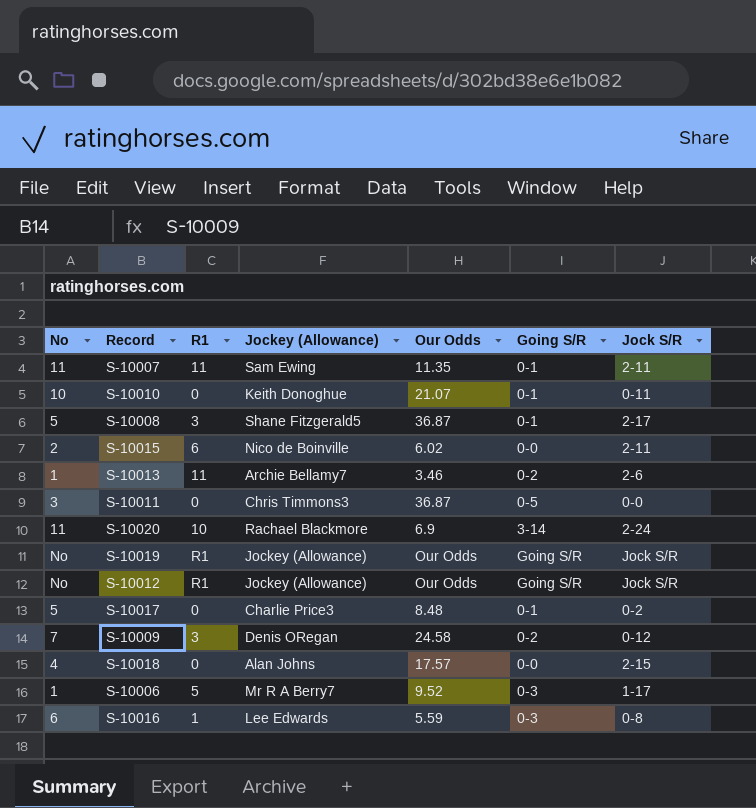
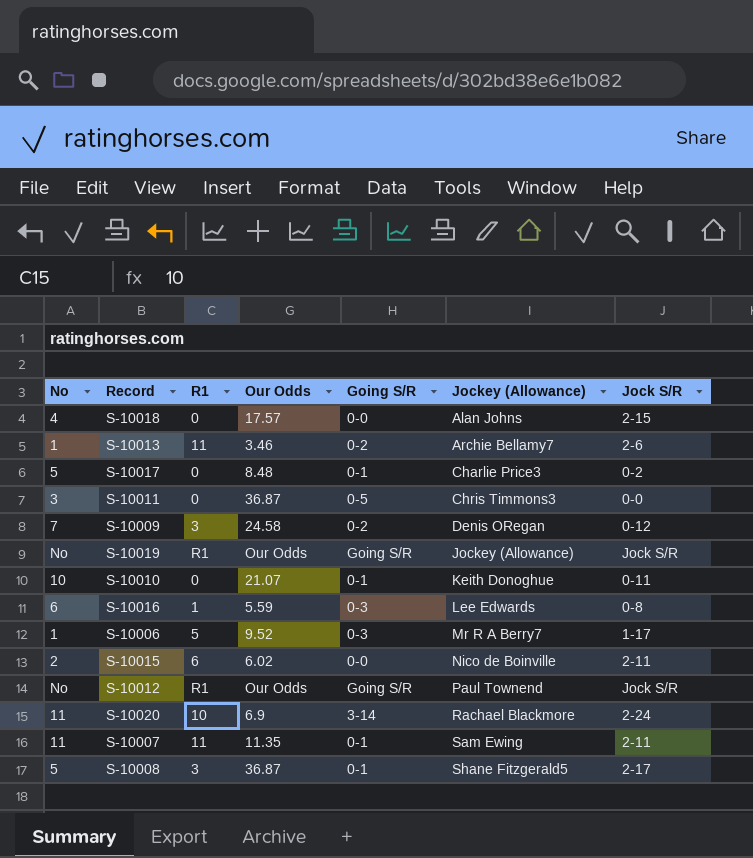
row order: none -> Jockey (Allowance) ascending
column Jockey (Allowance) | position: 4 -> 6
S-10012 | Jockey (Allowance): Jockey (Allowance) -> Paul Townend

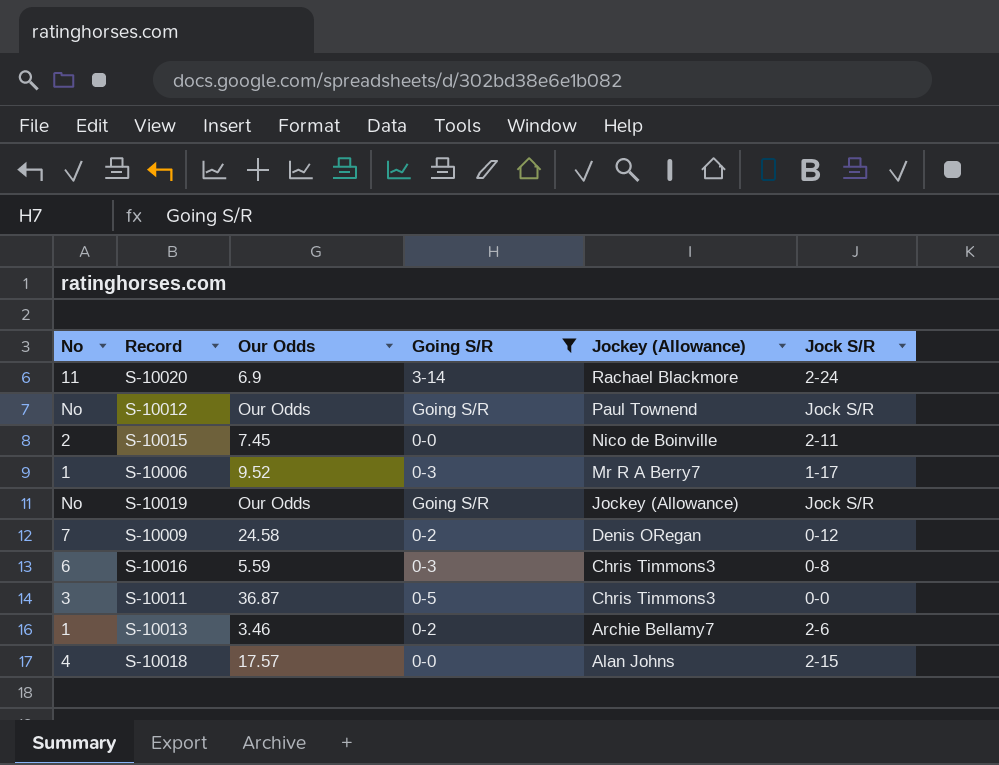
filter: none -> Going S/R != 0-1
row order: Jockey (Allowance) ascending -> Jockey (Allowance) descending
column R1 | position: 3 -> none
S-10015 | Our Odds: 6.02 -> 7.45
S-10016 | Jockey (Allowance): Lee Edwards -> Chris Timmons3

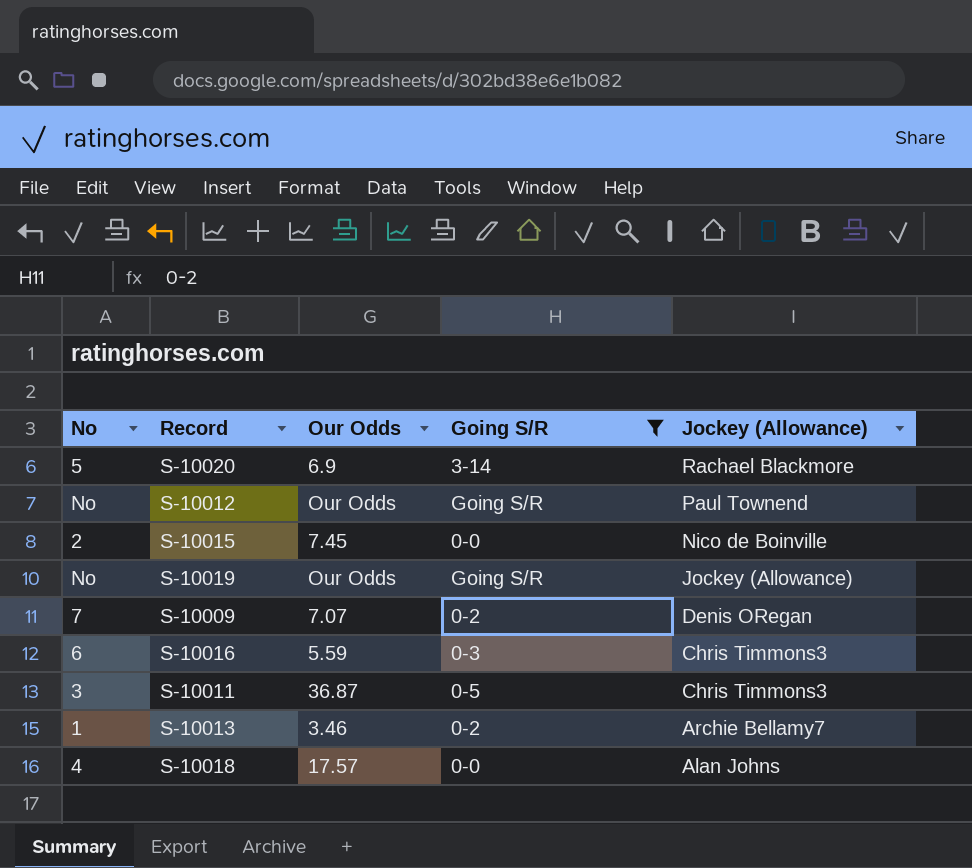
column Jock S/R | position: 6 -> none
row S-10006: 1 | 9.52 | 0-3 | Mr R A Berry7 | 1-17 -> none
S-10020 | No: 11 -> 5
S-10009 | Our Odds: 24.58 -> 7.07

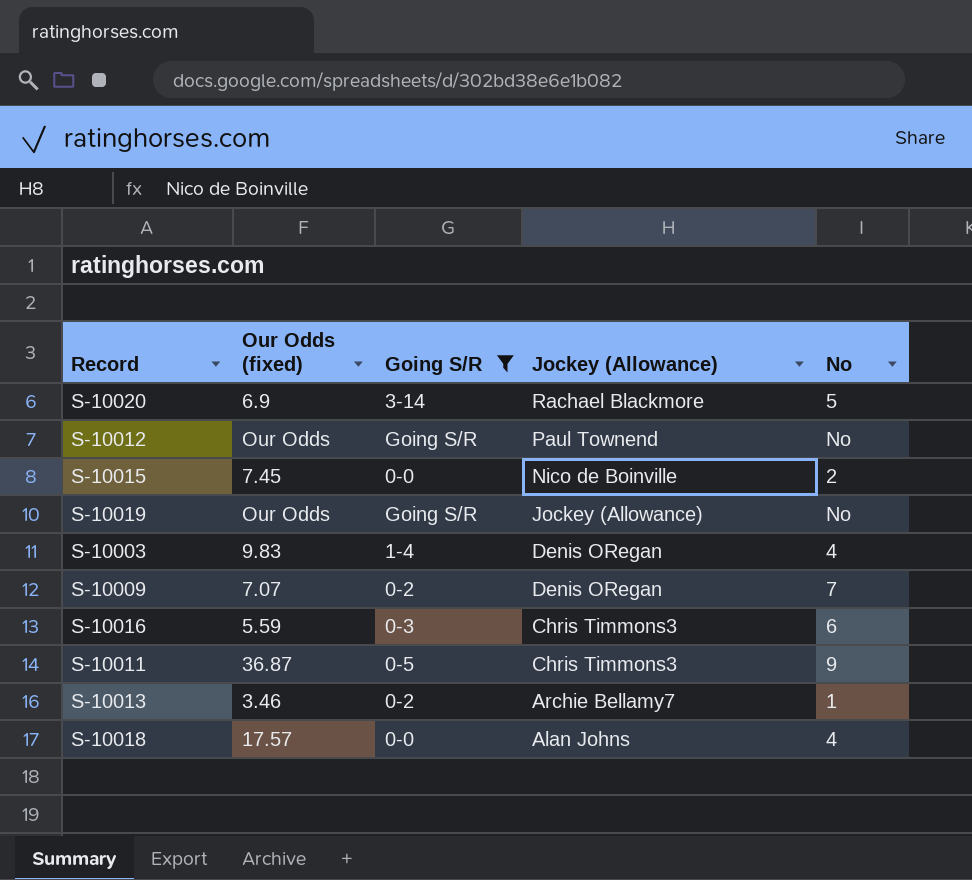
column name: Our Odds -> Our Odds (fixed)
column No | position: 1 -> 5
row S-10003: none -> 9.83 | 1-4 | Denis ORegan | 4
S-10011 | No: 3 -> 9

